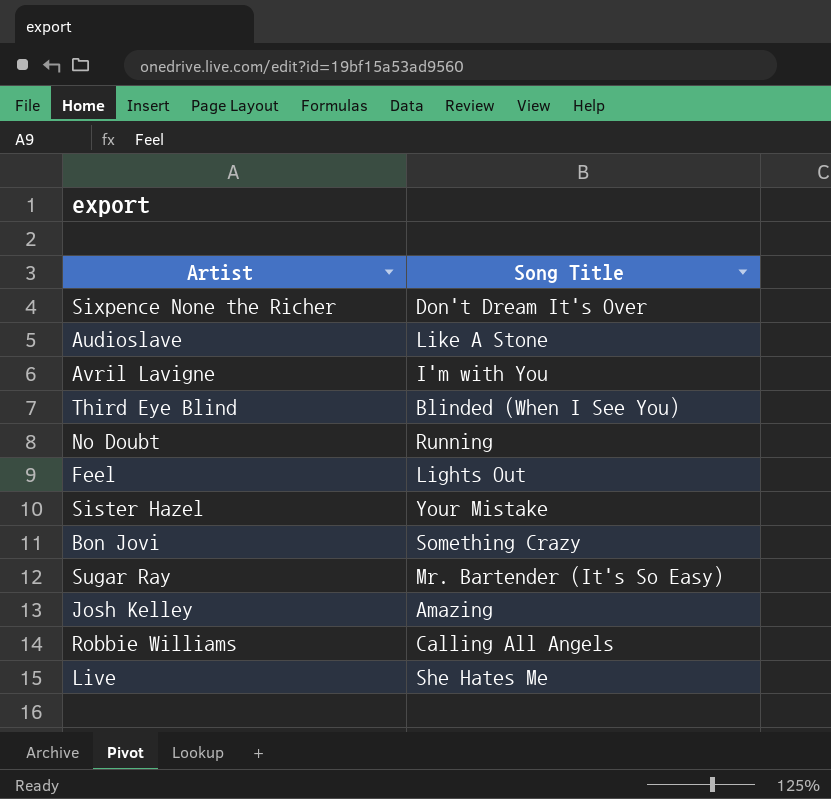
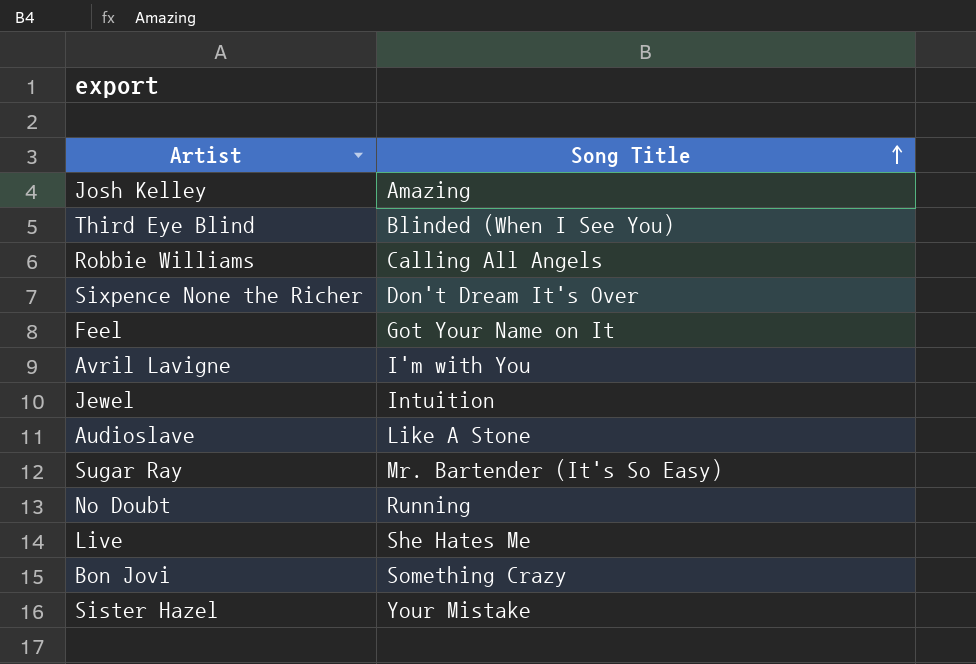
row order: none -> Song Title ascending
Feel | Song Title: Lights Out -> Got Your Name on It
row Jewel: none -> Intuition

